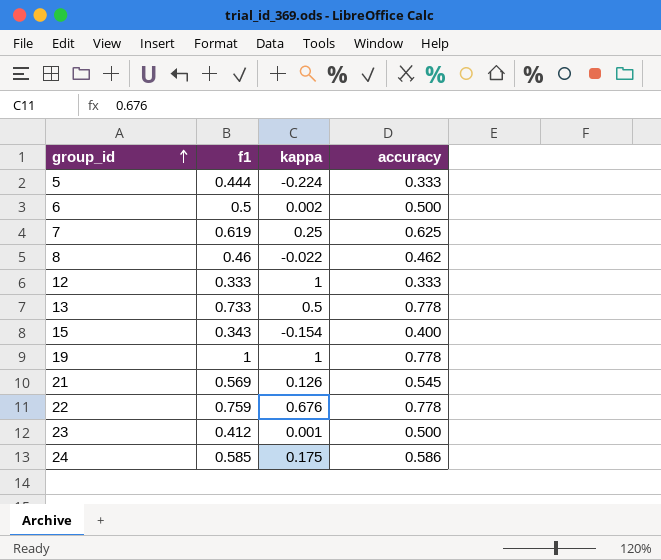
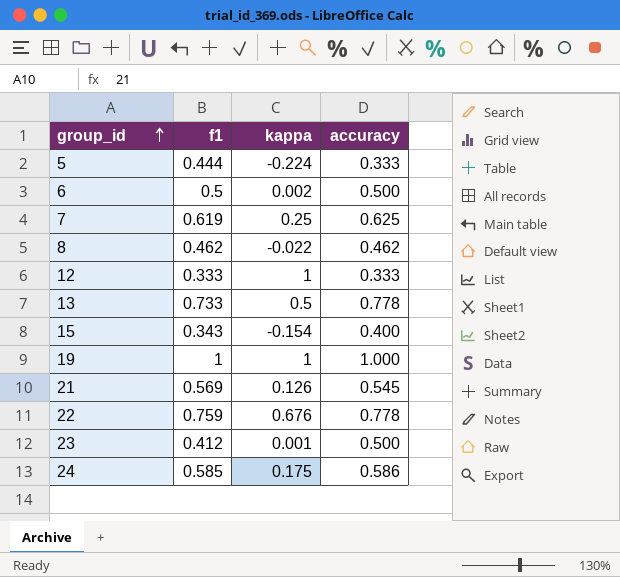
8 | f1: 0.46 -> 0.462
19 | accuracy: 0.778 -> 1.000

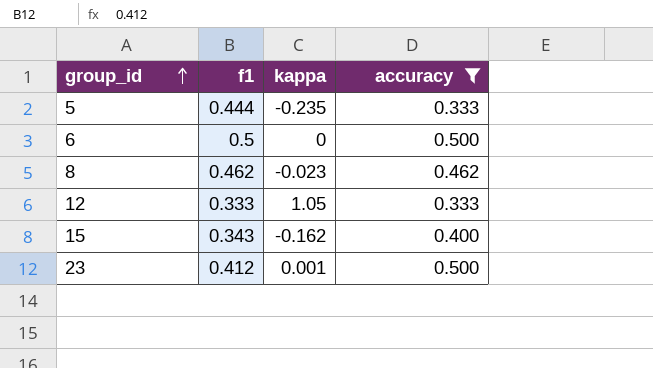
filter: none -> accuracy <= 0.500
5 | kappa: -0.224 -> -0.235
6 | kappa: 0.002 -> 0
8 | kappa: -0.022 -> -0.023
12 | kappa: 1 -> 1.05
15 | kappa: -0.154 -> -0.162

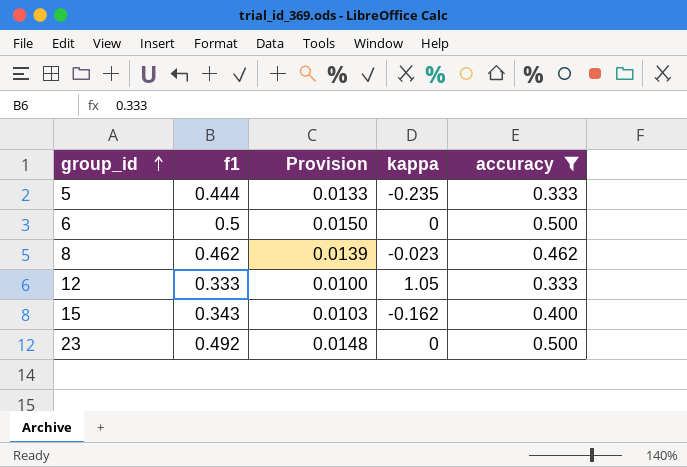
column Provision | formula: none -> [f1] * 0.03
23 | f1: 0.412 -> 0.492
23 | kappa: 0.001 -> 0

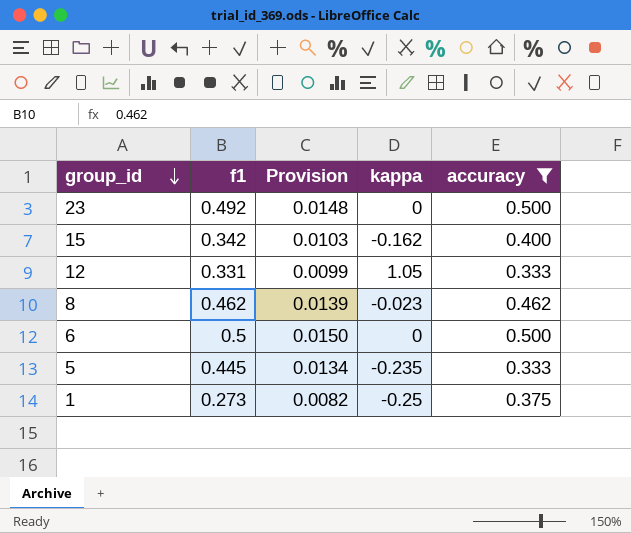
row order: group_id ascending -> group_id descending
15 | f1: 0.343 -> 0.342
12 | f1: 0.333 -> 0.331
12 | Provision: 0.0100 -> 0.0099
5 | f1: 0.444 -> 0.445
5 | Provision: 0.0133 -> 0.0134
row 1: none -> 0.273 | 0.0082 | -0.25 | 0.375

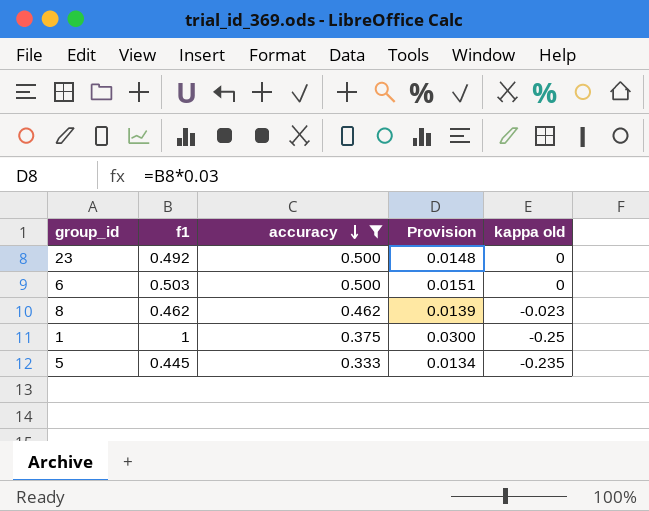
row order: group_id descending -> accuracy descending
column accuracy | position: 5 -> 3
column name: kappa -> kappa old
row 15: 0.342 | 0.0103 | -0.162 | 0.400 -> none
row 12: 0.331 | 0.0099 | 1.05 | 0.333 -> none
6 | f1: 0.5 -> 0.503
6 | Provision: 0.0150 -> 0.0151
1 | f1: 0.273 -> 1
1 | Provision: 0.0082 -> 0.0300

